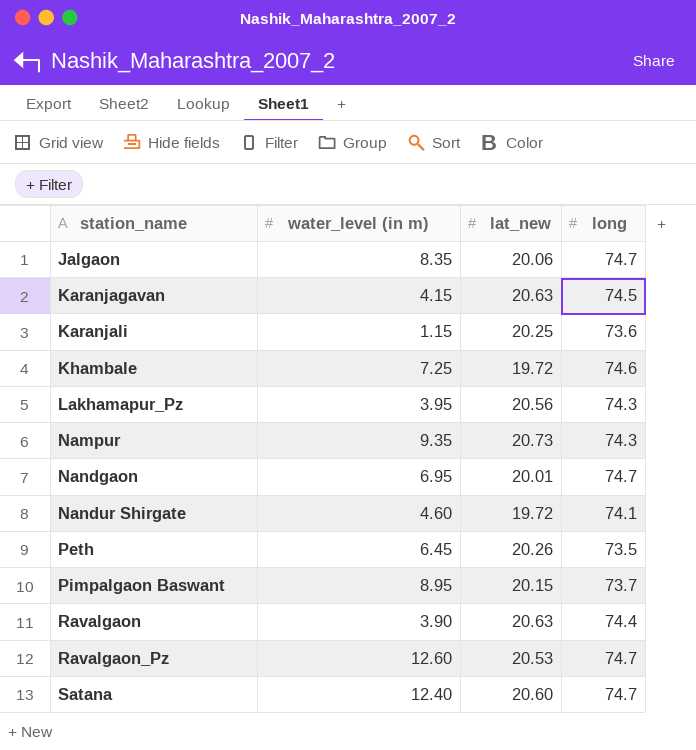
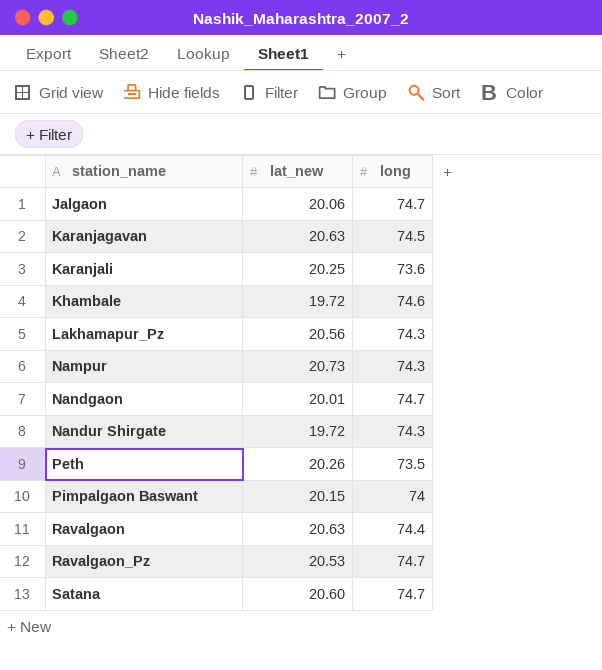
column water_level (in m) | position: 2 -> none
Nandur Shirgate | long: 74.1 -> 74.3
Pimpalgaon Baswant | long: 73.7 -> 74

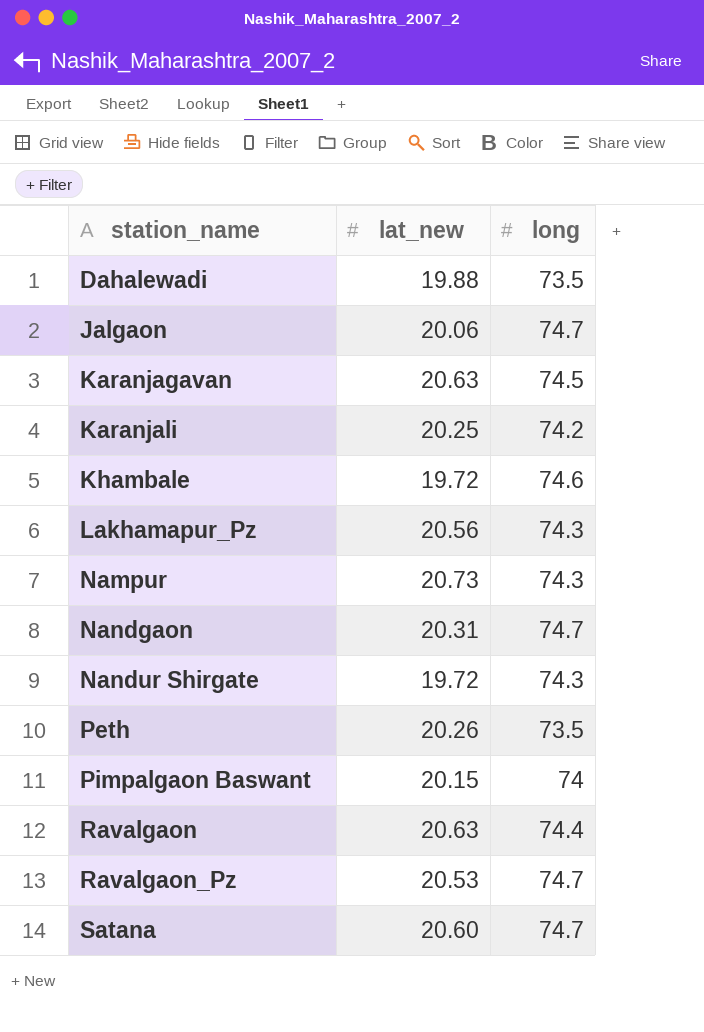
row Dahalewadi: none -> 19.88 | 73.5
Karanjali | long: 73.6 -> 74.2
Nandgaon | lat_new: 20.01 -> 20.31

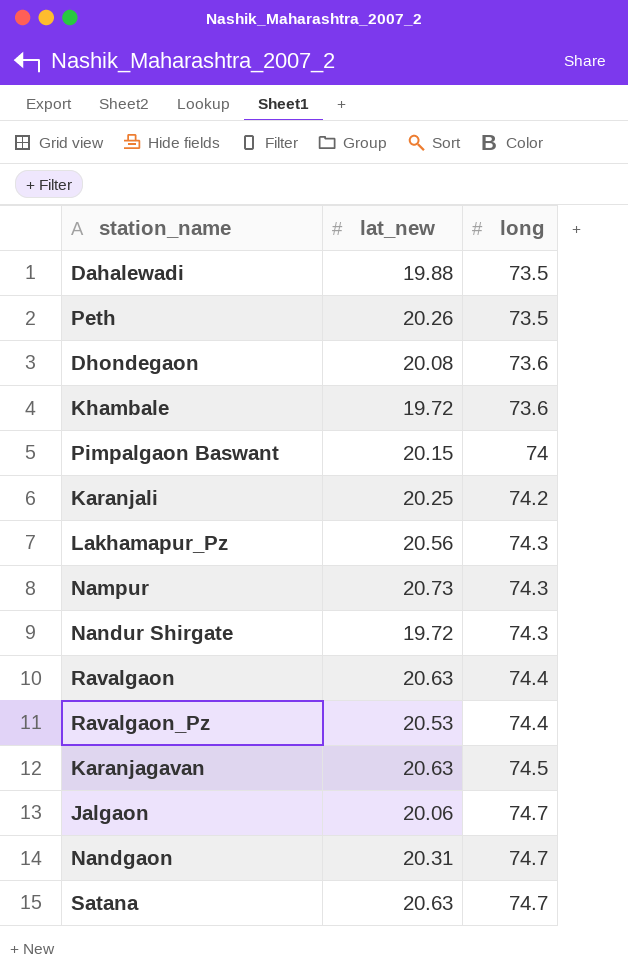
row order: station_name ascending -> long ascending
row Dhondegaon: none -> 20.08 | 73.6
Khambale | long: 74.6 -> 73.6
Ravalgaon_Pz | long: 74.7 -> 74.4
Satana | lat_new: 20.60 -> 20.63

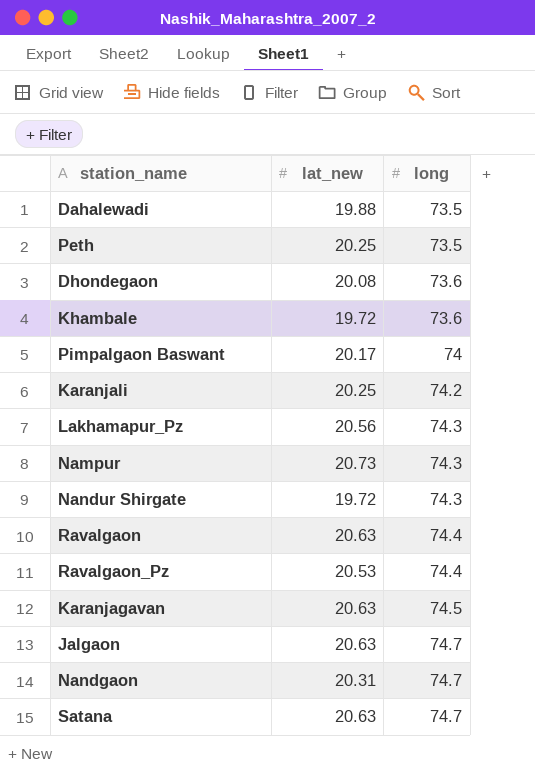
Peth | lat_new: 20.26 -> 20.25
Pimpalgaon Baswant | lat_new: 20.15 -> 20.17
Jalgaon | lat_new: 20.06 -> 20.63

